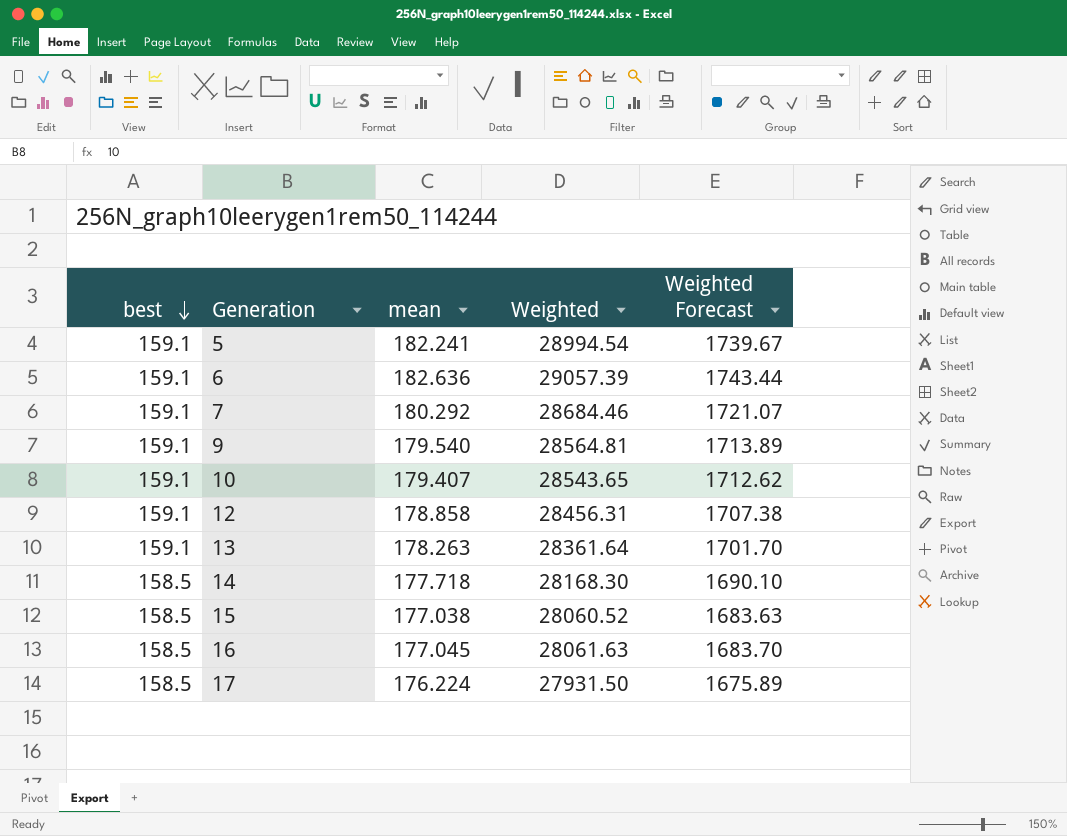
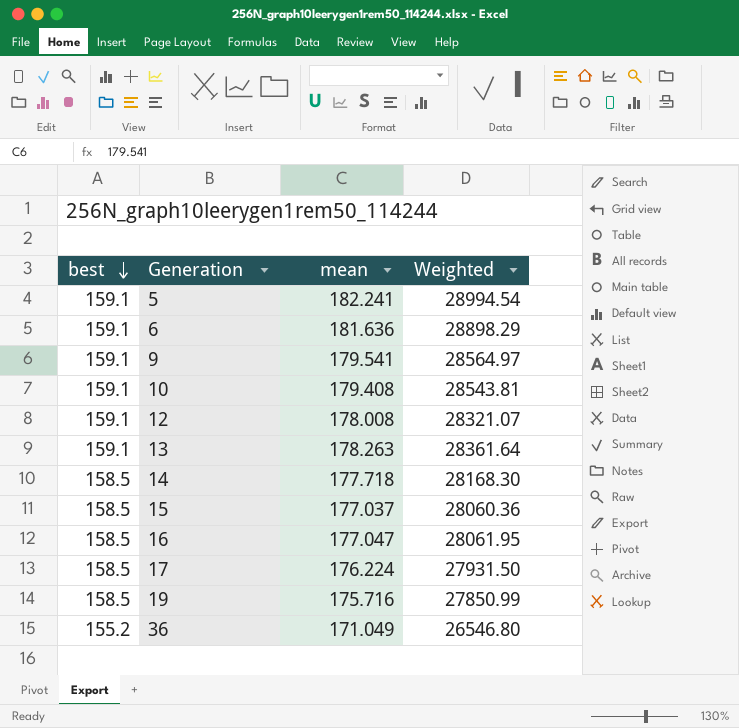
column Weighted Forecast | formula: [Weighted] * 0.06 -> none
row 7: 159.1 | 180.292 | 28684.46 | 1721.07 -> none
6 | mean: 182.636 -> 181.636
6 | Weighted: 29057.39 -> 28898.29
9 | mean: 179.540 -> 179.541
9 | Weighted: 28564.81 -> 28564.97
10 | mean: 179.407 -> 179.408
10 | Weighted: 28543.65 -> 28543.81
12 | mean: 178.858 -> 178.008
12 | Weighted: 28456.31 -> 28321.07
15 | mean: 177.038 -> 177.037
15 | Weighted: 28060.52 -> 28060.36
16 | mean: 177.045 -> 177.047
16 | Weighted: 28061.63 -> 28061.95
row 19: none -> 158.5 | 175.716 | 27850.99
row 36: none -> 155.2 | 171.049 | 26546.80

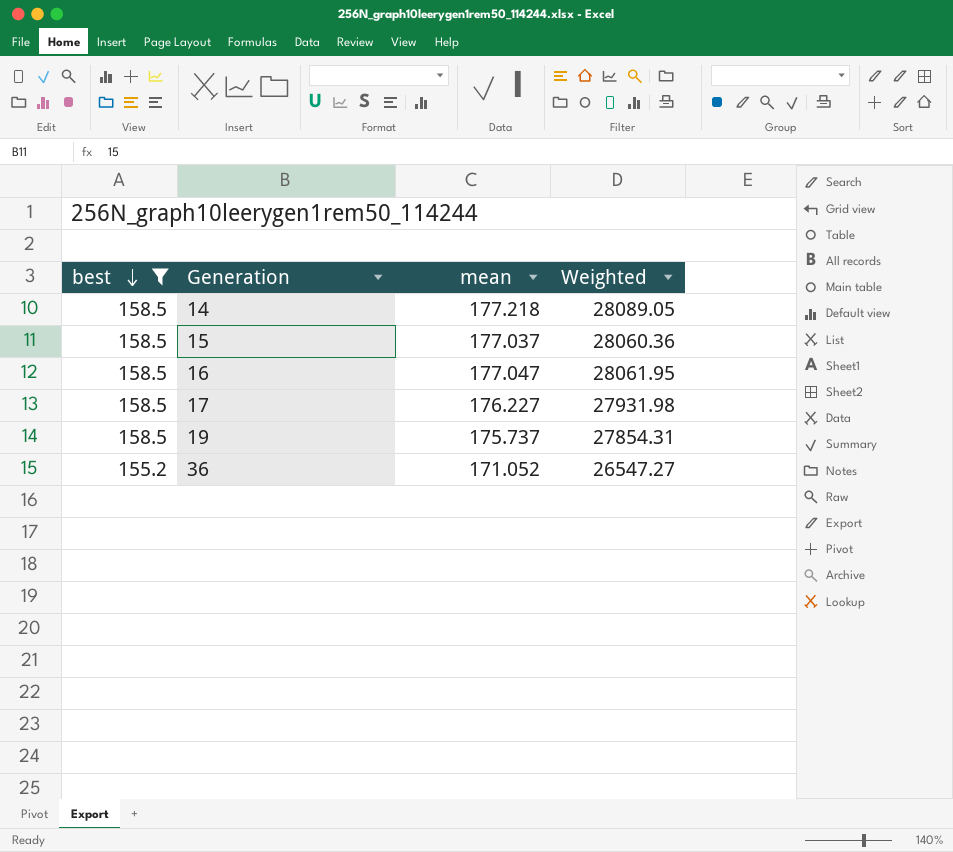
filter: none -> best != 159.1
14 | mean: 177.718 -> 177.218
14 | Weighted: 28168.30 -> 28089.05
17 | mean: 176.224 -> 176.227
17 | Weighted: 27931.50 -> 27931.98
19 | mean: 175.716 -> 175.737
19 | Weighted: 27850.99 -> 27854.31
36 | mean: 171.049 -> 171.052
36 | Weighted: 26546.80 -> 26547.27

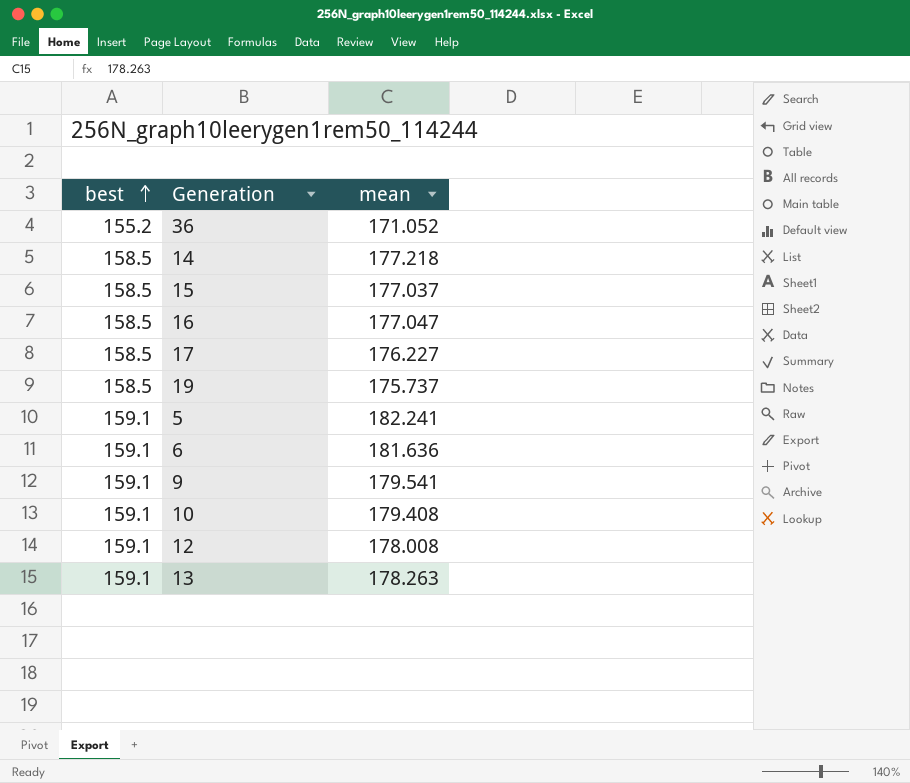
filter: best != 159.1 -> none
row order: best descending -> best ascending
column Weighted | formula: [best] * [mean] -> none

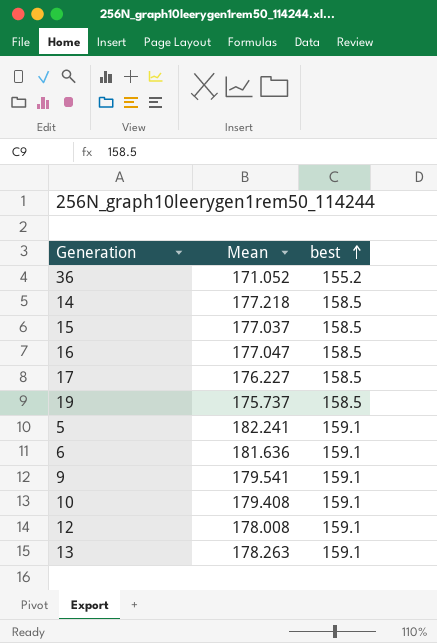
column name: mean -> Mean
column best | position: 1 -> 3

